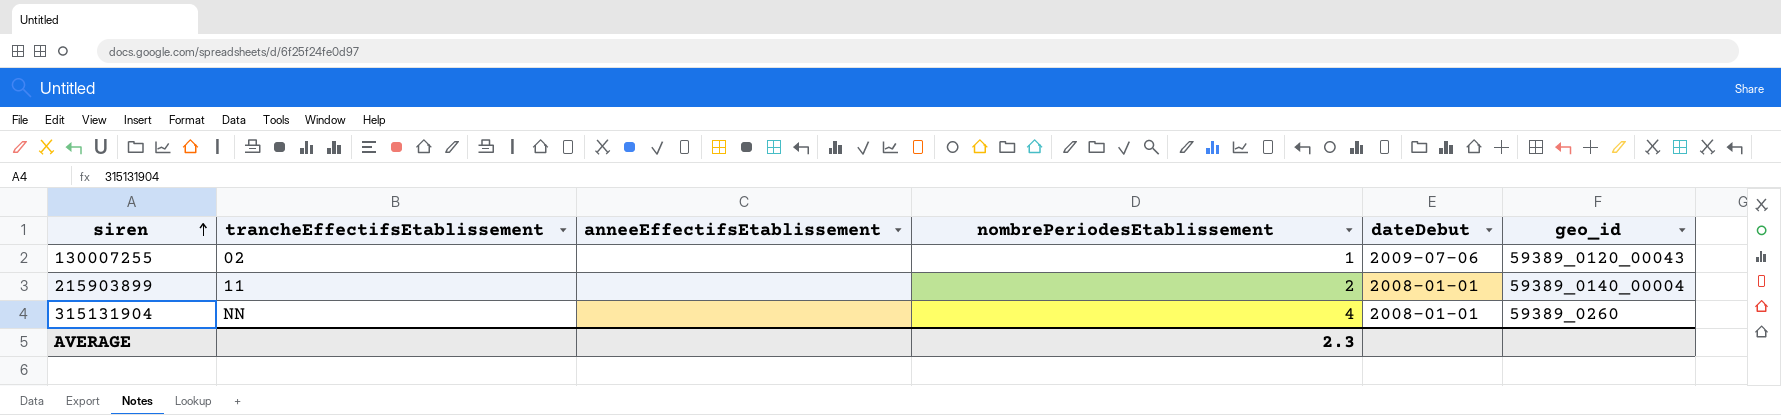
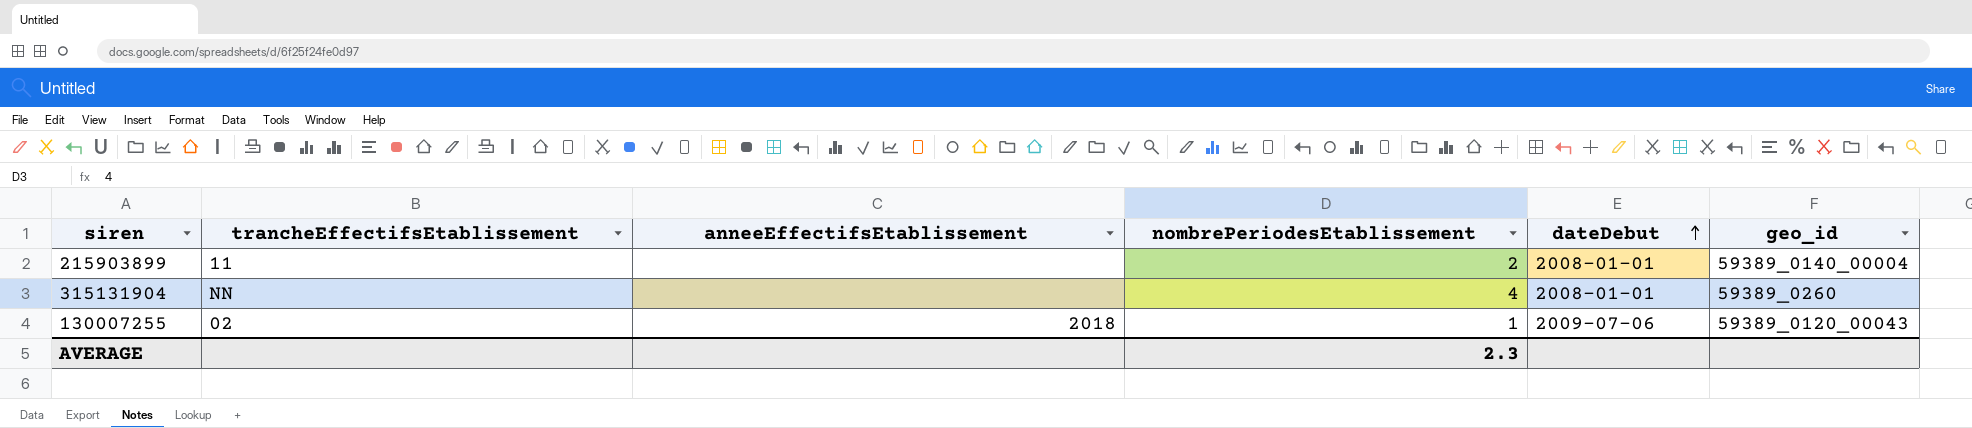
row order: siren ascending -> dateDebut ascending
130007255 | anneeEffectifsEtablissement: none -> 2018

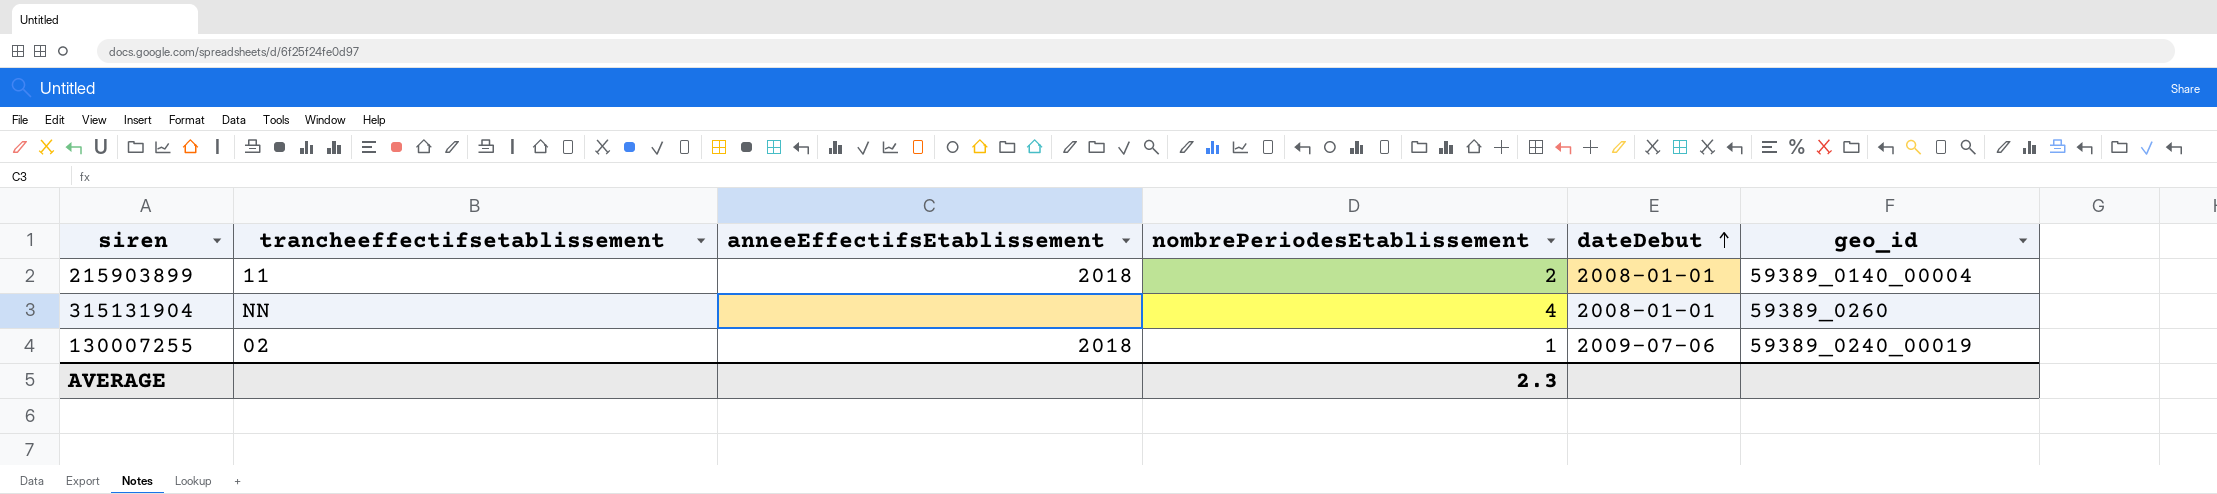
column name: trancheEffectifsEtablissement -> trancheeffectifsetablissement
215903899 | anneeEffectifsEtablissement: none -> 2018
130007255 | geo_id: 59389_0120_00043 -> 59389_0240_00019

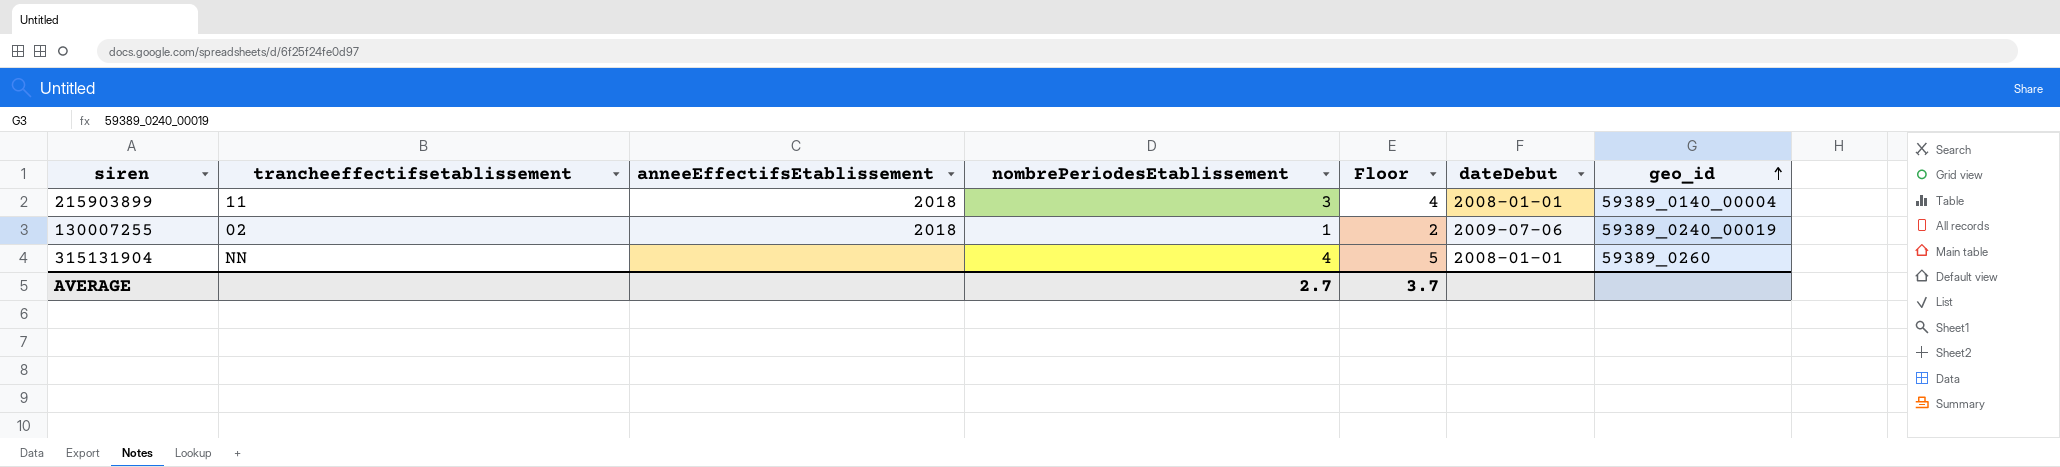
row order: dateDebut ascending -> geo_id ascending
column Floor | formula: none -> [nombrePeriodesEtablissement] + 1
215903899 | nombrePeriodesEtablissement: 2 -> 3
AVERAGE | nombrePeriodesEtablissement: 2.3 -> 2.7

